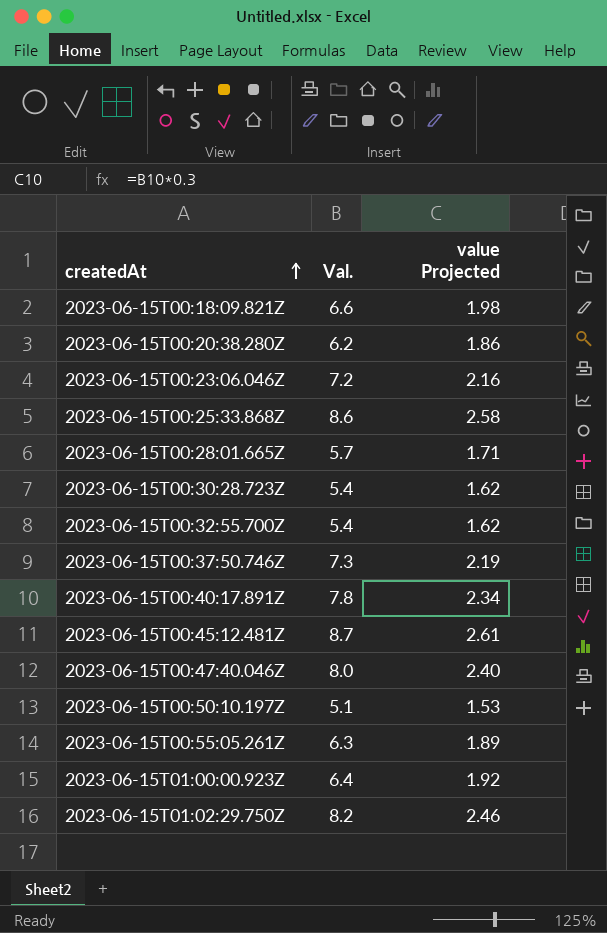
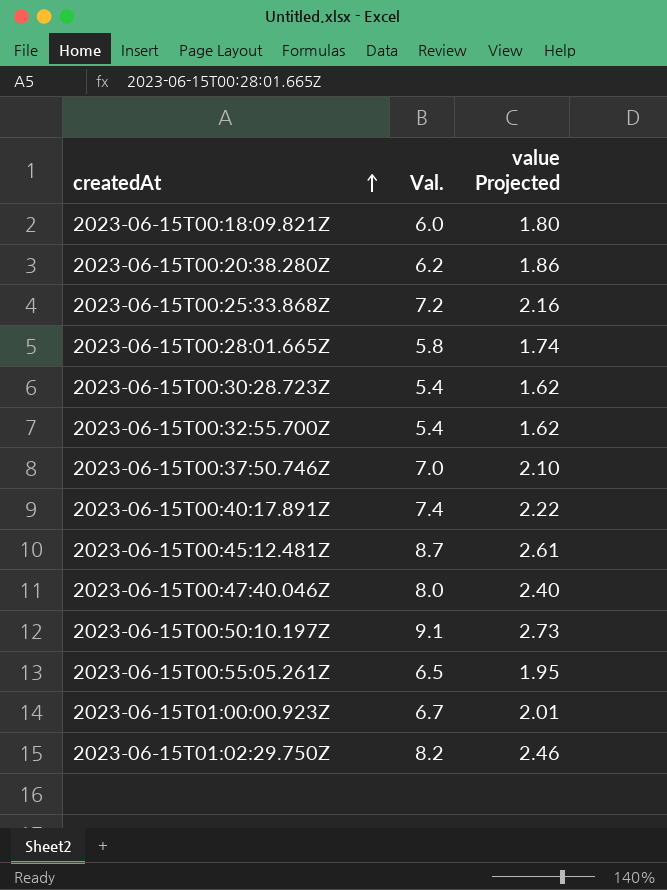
row 2023-06-15T00:23:06.046Z: 7.2 | 2.16 -> none
2023-06-15T00:18:09.821Z | Val.: 6.6 -> 6.0
2023-06-15T00:18:09.821Z | value Projected: 1.98 -> 1.80
2023-06-15T00:25:33.868Z | Val.: 8.6 -> 7.2
2023-06-15T00:25:33.868Z | value Projected: 2.58 -> 2.16
2023-06-15T00:28:01.665Z | Val.: 5.7 -> 5.8
2023-06-15T00:28:01.665Z | value Projected: 1.71 -> 1.74
2023-06-15T00:37:50.746Z | Val.: 7.3 -> 7.0
2023-06-15T00:37:50.746Z | value Projected: 2.19 -> 2.10
2023-06-15T00:40:17.891Z | Val.: 7.8 -> 7.4
2023-06-15T00:40:17.891Z | value Projected: 2.34 -> 2.22
2023-06-15T00:50:10.197Z | Val.: 5.1 -> 9.1
2023-06-15T00:50:10.197Z | value Projected: 1.53 -> 2.73
2023-06-15T00:55:05.261Z | Val.: 6.3 -> 6.5
2023-06-15T00:55:05.261Z | value Projected: 1.89 -> 1.95
2023-06-15T01:00:00.923Z | Val.: 6.4 -> 6.7
2023-06-15T01:00:00.923Z | value Projected: 1.92 -> 2.01

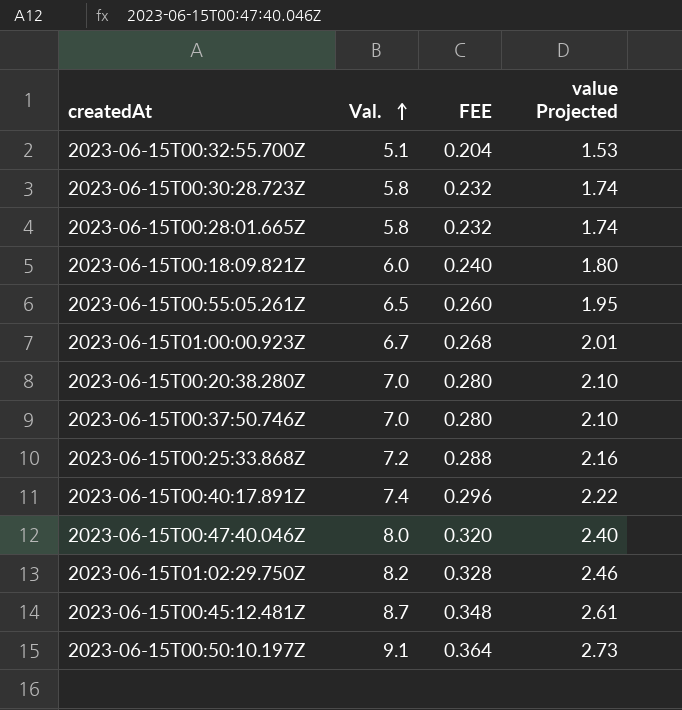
row order: createdAt ascending -> Val. ascending
column FEE | formula: none -> [Val.] * 0.04
2023-06-15T00:32:55.700Z | Val.: 5.4 -> 5.1
2023-06-15T00:32:55.700Z | value Projected: 1.62 -> 1.53
2023-06-15T00:30:28.723Z | Val.: 5.4 -> 5.8
2023-06-15T00:30:28.723Z | value Projected: 1.62 -> 1.74
2023-06-15T00:20:38.280Z | Val.: 6.2 -> 7.0
2023-06-15T00:20:38.280Z | value Projected: 1.86 -> 2.10

